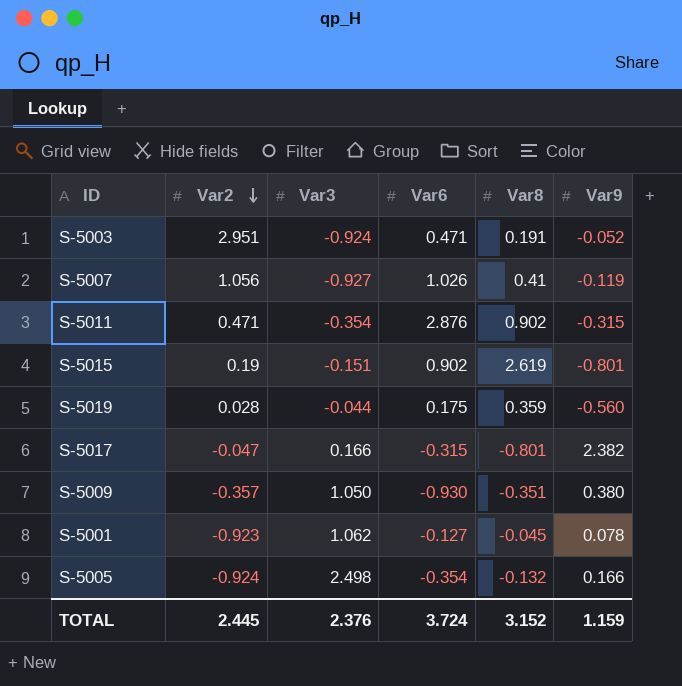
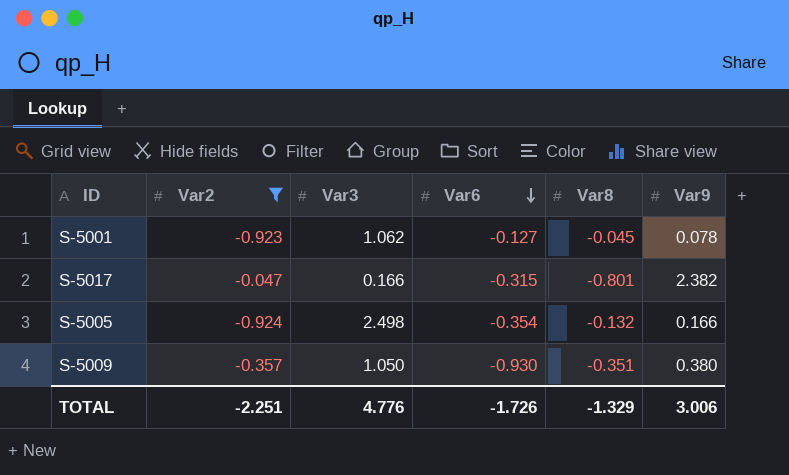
filter: none -> Var2 <= -0.047
row order: Var2 descending -> Var6 descending
TOTAL | Var2: 2.445 -> -2.251
TOTAL | Var3: 2.376 -> 4.776
TOTAL | Var6: 3.724 -> -1.726
TOTAL | Var8: 3.152 -> -1.329
TOTAL | Var9: 1.159 -> 3.006

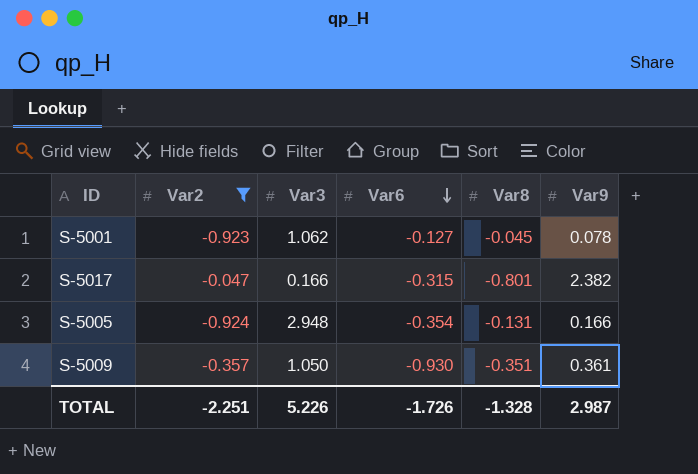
S-5005 | Var3: 2.498 -> 2.948
S-5005 | Var8: -0.132 -> -0.131
S-5009 | Var9: 0.380 -> 0.361
TOTAL | Var3: 4.776 -> 5.226
TOTAL | Var8: -1.329 -> -1.328
TOTAL | Var9: 3.006 -> 2.987

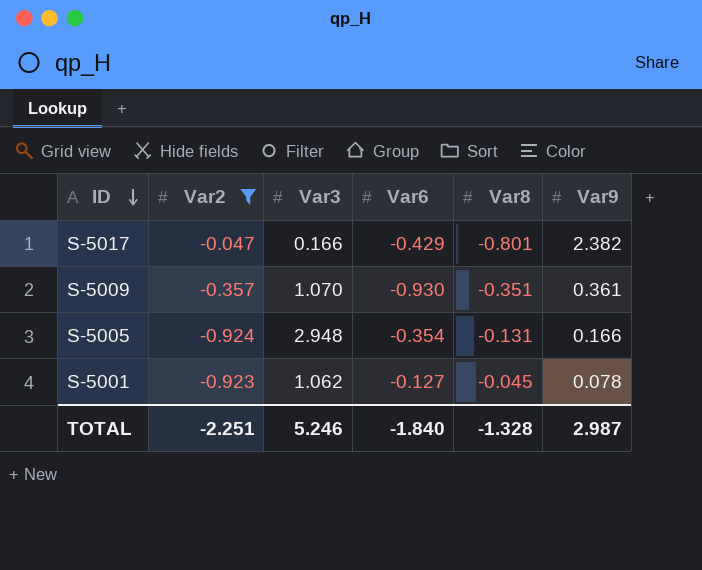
row order: Var6 descending -> ID descending
S-5017 | Var6: -0.315 -> -0.429
S-5009 | Var3: 1.050 -> 1.070
TOTAL | Var3: 5.226 -> 5.246
TOTAL | Var6: -1.726 -> -1.840

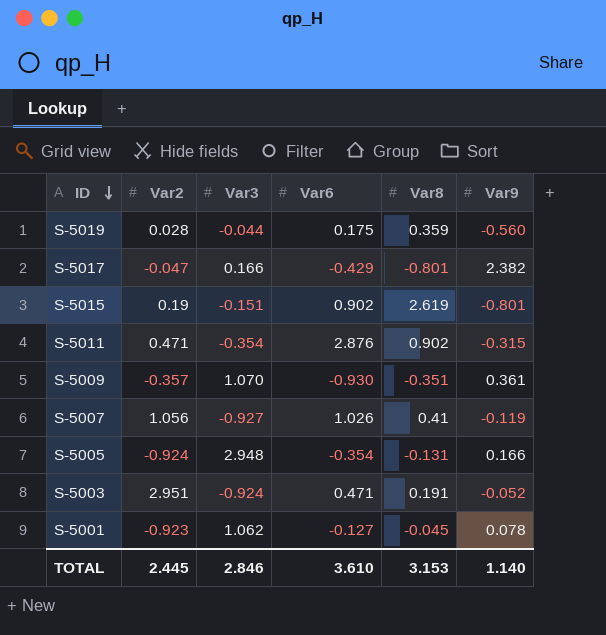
filter: Var2 <= -0.047 -> none
TOTAL | Var2: -2.251 -> 2.445
TOTAL | Var3: 5.246 -> 2.846
TOTAL | Var6: -1.840 -> 3.610
TOTAL | Var8: -1.328 -> 3.153
TOTAL | Var9: 2.987 -> 1.140

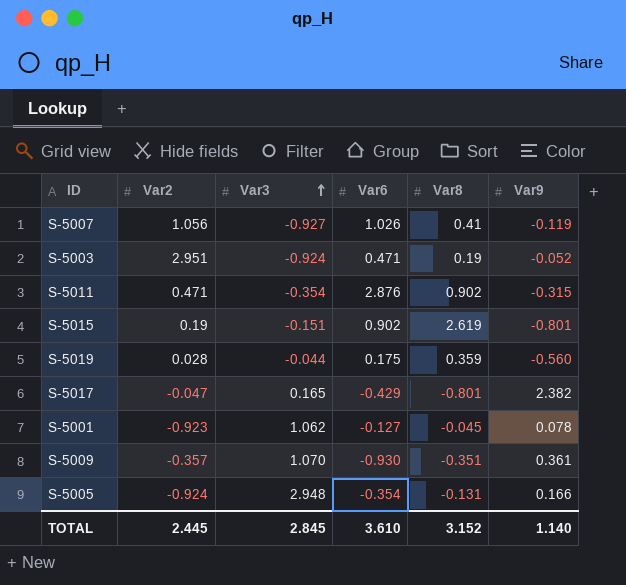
row order: ID descending -> Var3 ascending
S-5003 | Var8: 0.191 -> 0.19
S-5017 | Var3: 0.166 -> 0.165
TOTAL | Var3: 2.846 -> 2.845
TOTAL | Var8: 3.153 -> 3.152

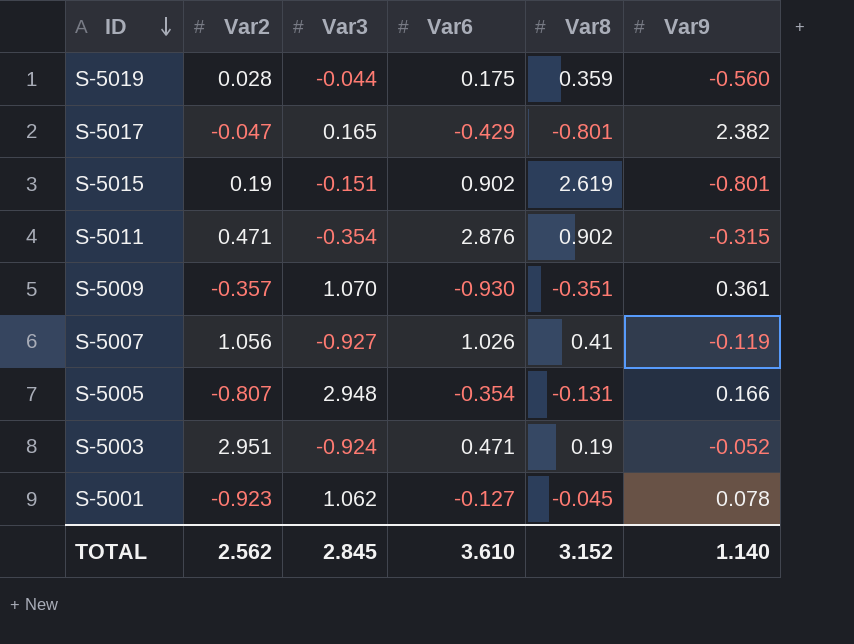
row order: Var3 ascending -> ID descending
S-5005 | Var2: -0.924 -> -0.807
TOTAL | Var2: 2.445 -> 2.562

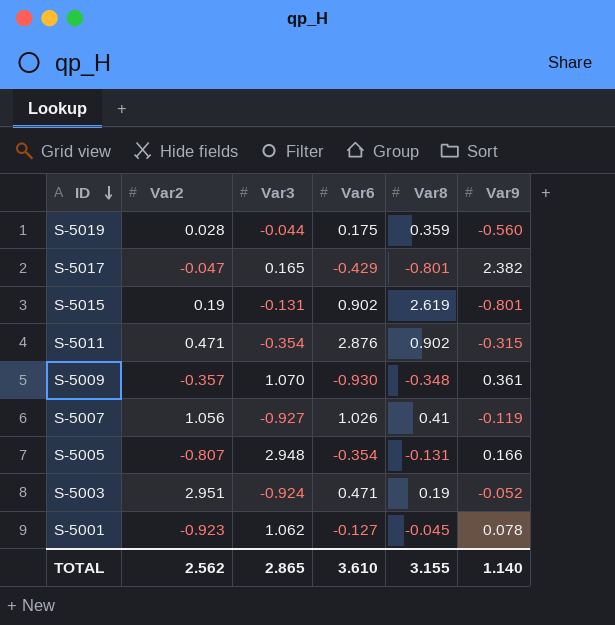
S-5015 | Var3: -0.151 -> -0.131
S-5009 | Var8: -0.351 -> -0.348
TOTAL | Var3: 2.845 -> 2.865
TOTAL | Var8: 3.152 -> 3.155

